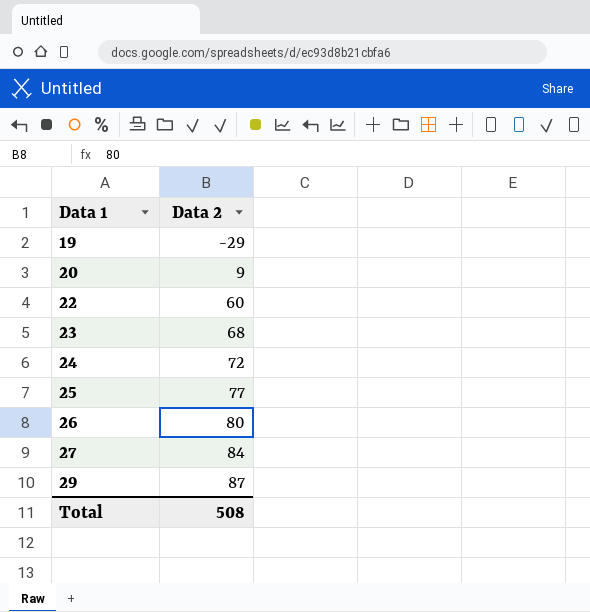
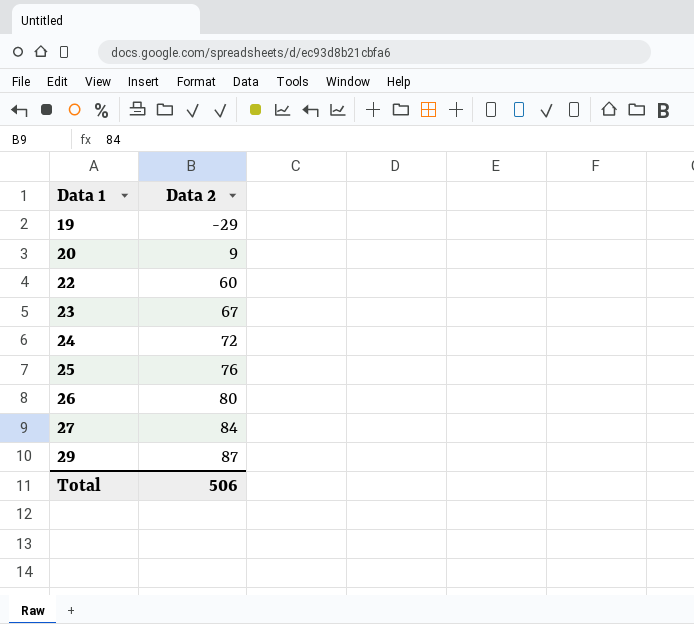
23 | Data 2: 68 -> 67
25 | Data 2: 77 -> 76
Total | Data 2: 508 -> 506

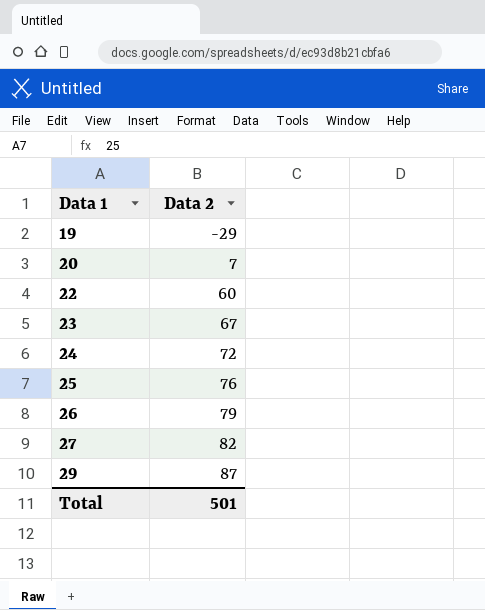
20 | Data 2: 9 -> 7
26 | Data 2: 80 -> 79
27 | Data 2: 84 -> 82
Total | Data 2: 506 -> 501

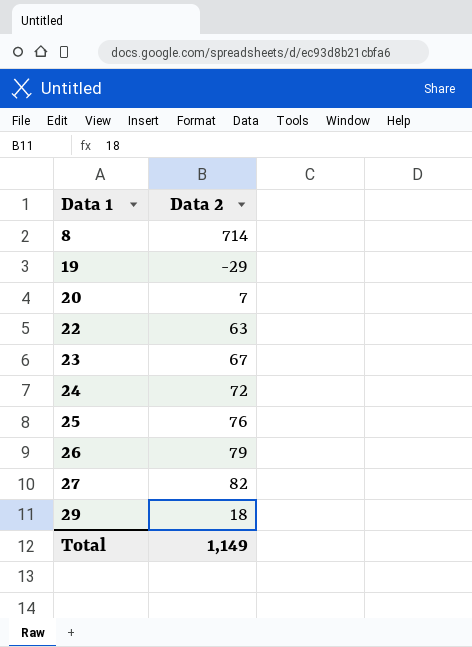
row 8: none -> 714
22 | Data 2: 60 -> 63
29 | Data 2: 87 -> 18
Total | Data 2: 501 -> 1,149

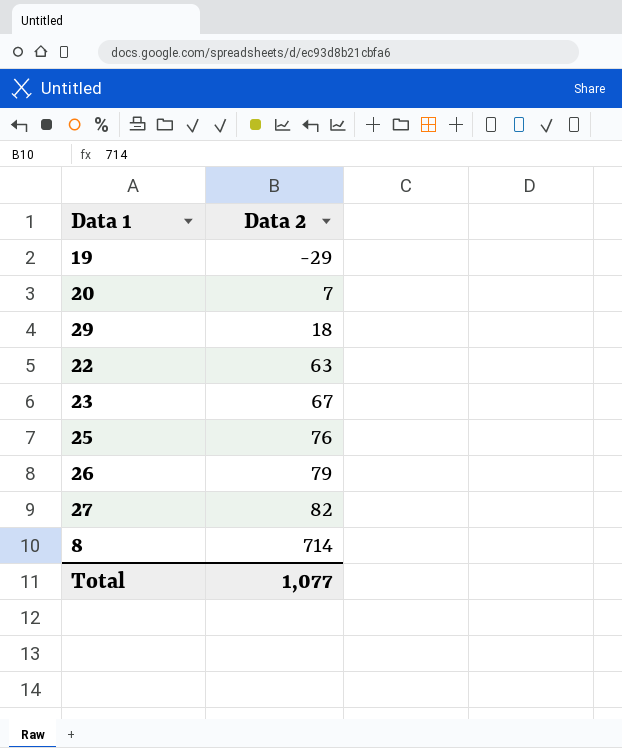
row order: Data 1 ascending -> Data 2 ascending
row 24: 72 -> none
Total | Data 2: 1,149 -> 1,077

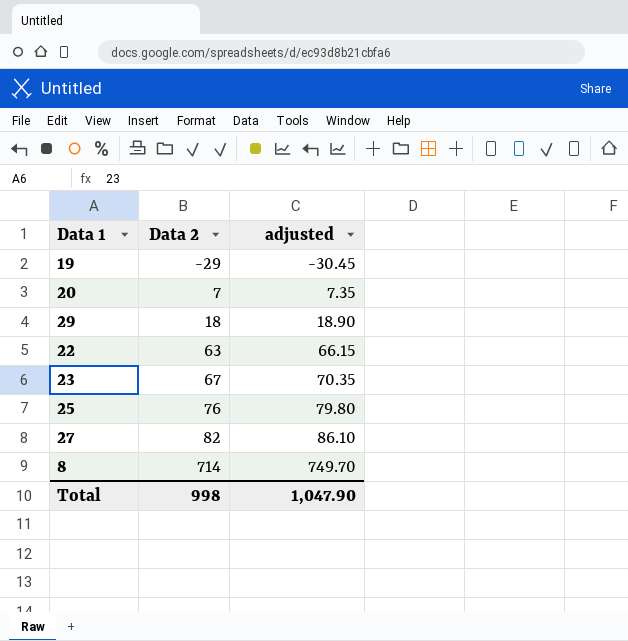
column adjusted | formula: none -> [Data 2] * 1.05
row 26: 79 -> none
Total | Data 2: 1,077 -> 998

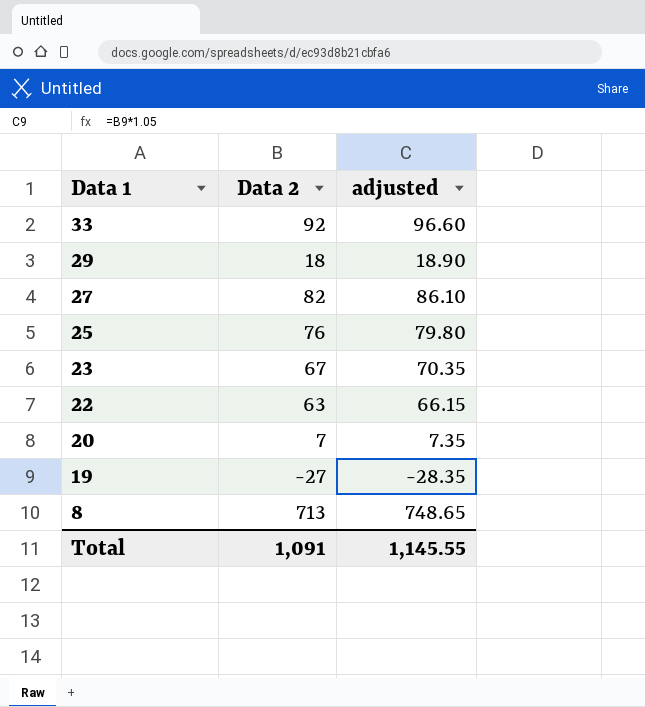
row order: Data 2 ascending -> Data 1 descending
row 33: none -> 92 | 96.60
19 | Data 2: -29 -> -27
19 | adjusted: -30.45 -> -28.35
8 | Data 2: 714 -> 713
8 | adjusted: 749.70 -> 748.65
Total | Data 2: 998 -> 1,091
Total | adjusted: 1,047.90 -> 1,145.55

